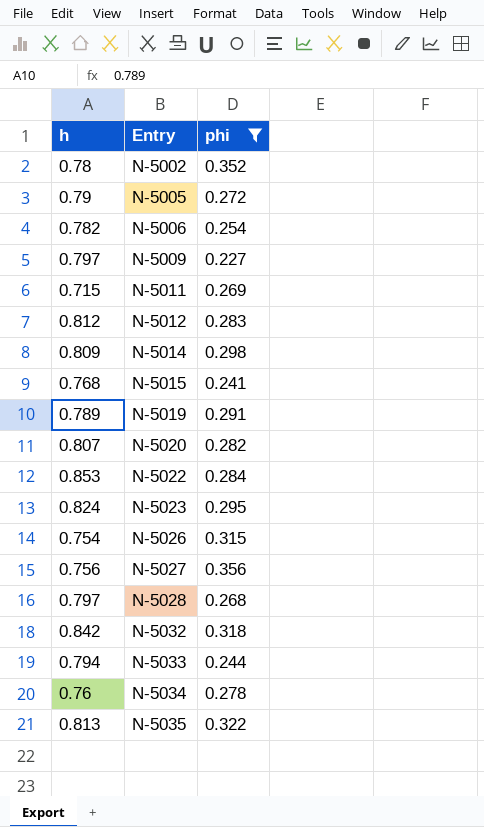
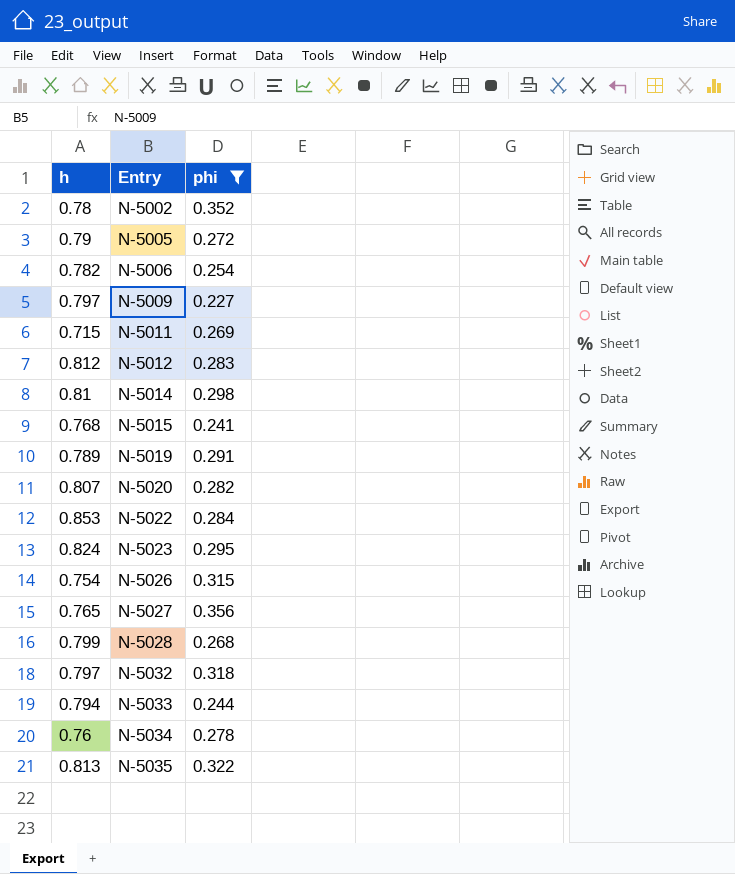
N-5014 | h: 0.809 -> 0.81
N-5027 | h: 0.756 -> 0.765
N-5028 | h: 0.797 -> 0.799
N-5032 | h: 0.842 -> 0.797

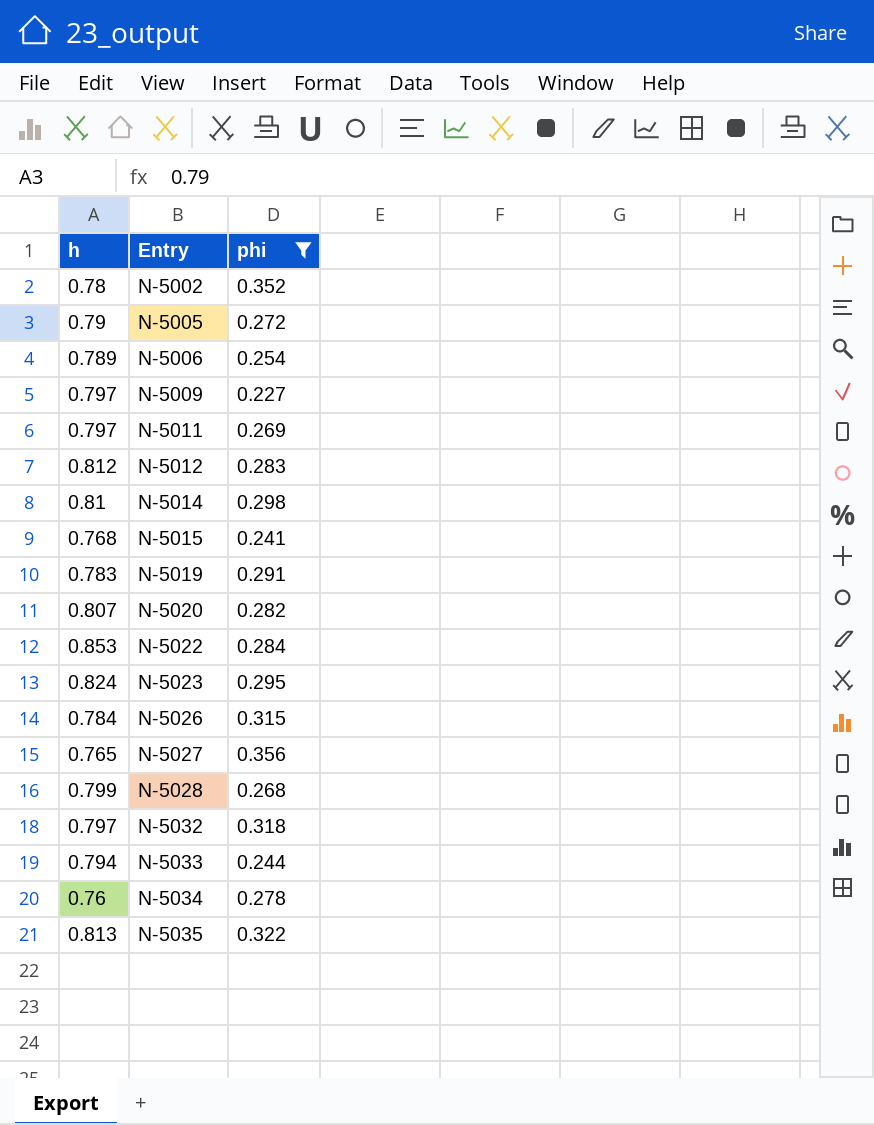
N-5006 | h: 0.782 -> 0.789
N-5011 | h: 0.715 -> 0.797
N-5019 | h: 0.789 -> 0.783
N-5026 | h: 0.754 -> 0.784

